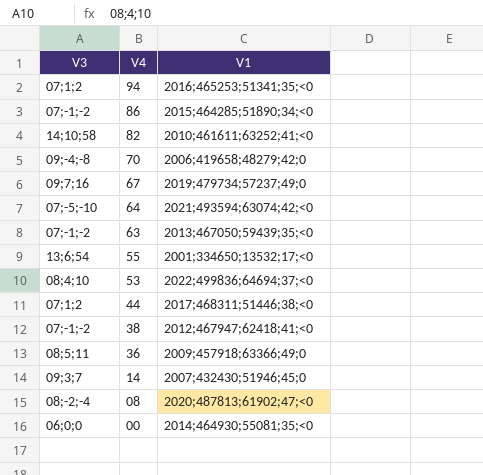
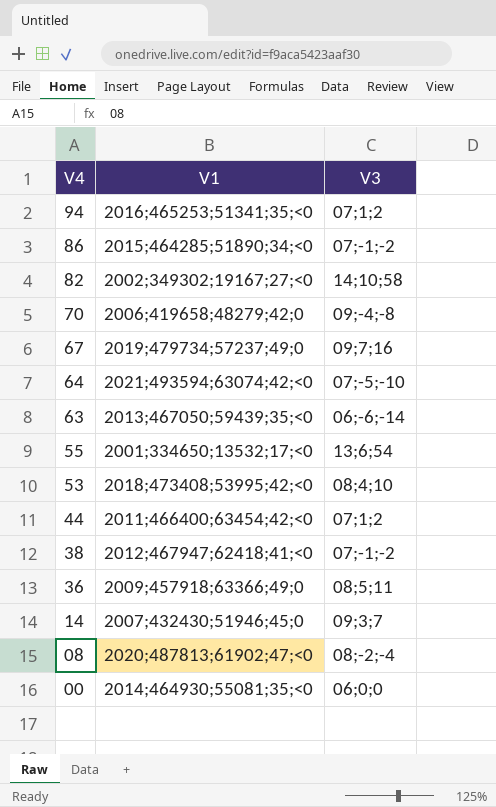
column V3 | position: 1 -> 3
82 | V1: 2010;461611;63252;41;<0 -> 2002;349302;19167;27;<0
63 | V3: 07;-1;-2 -> 06;-6;-14
53 | V1: 2022;499836;64694;37;<0 -> 2018;473408;53995;42;<0
44 | V1: 2017;468311;51446;38;<0 -> 2011;466400;63454;42;<0

